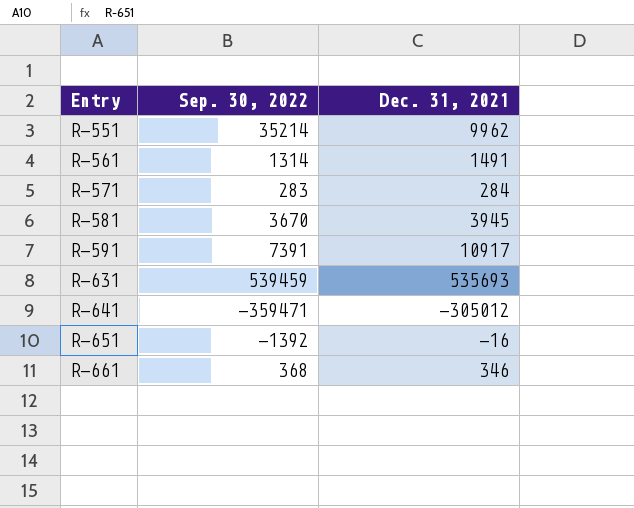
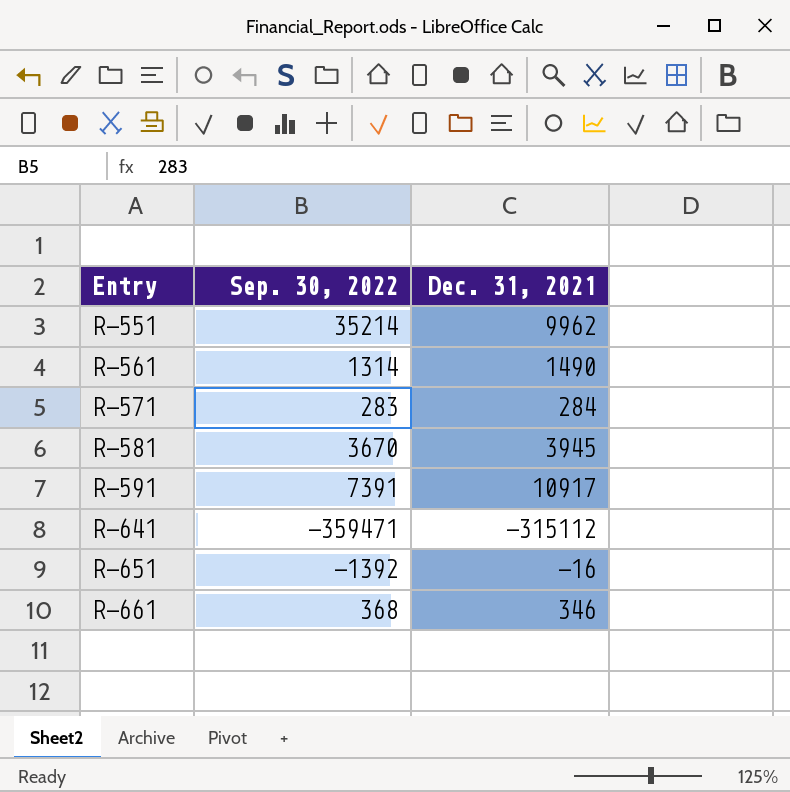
row R-631: 539459 | 535693 -> none
R-561 | Dec. 31, 2021: 1491 -> 1490
R-641 | Dec. 31, 2021: -305012 -> -315112

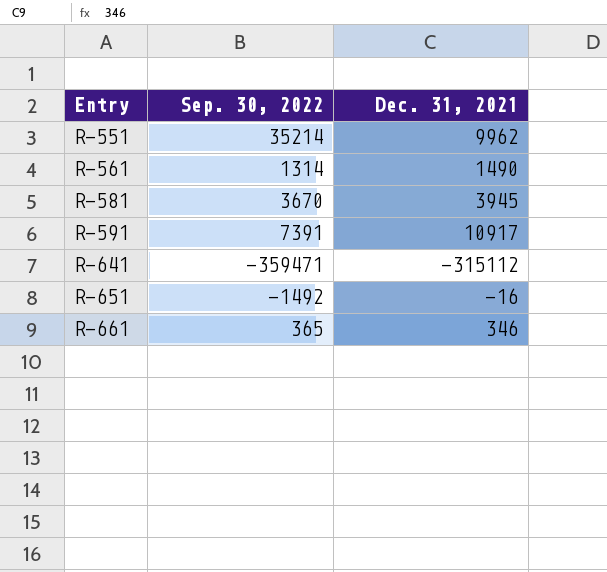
row R-571: 283 | 284 -> none
R-651 | Sep. 30, 2022: -1392 -> -1492
R-661 | Sep. 30, 2022: 368 -> 365

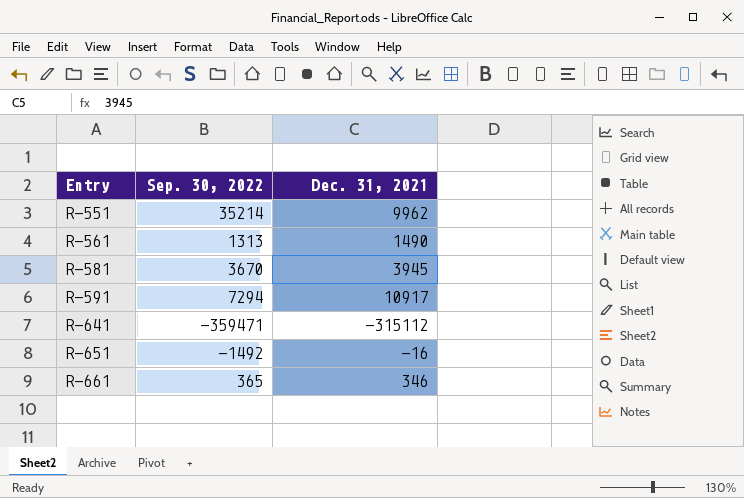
R-561 | Sep. 30, 2022: 1314 -> 1313
R-591 | Sep. 30, 2022: 7391 -> 7294

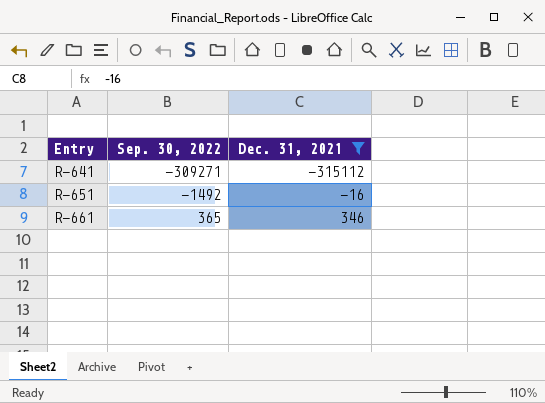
filter: none -> Dec. 31, 2021 <= 346
R-641 | Sep. 30, 2022: -359471 -> -309271

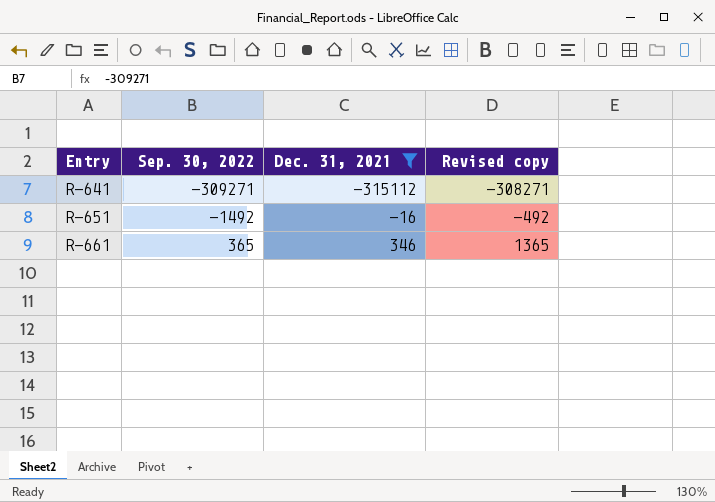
column Revised copy | formula: none -> [Sep. 30, 2022] + 1000

